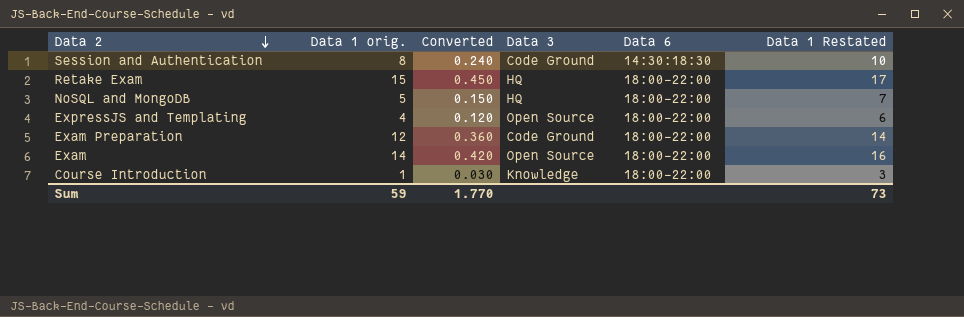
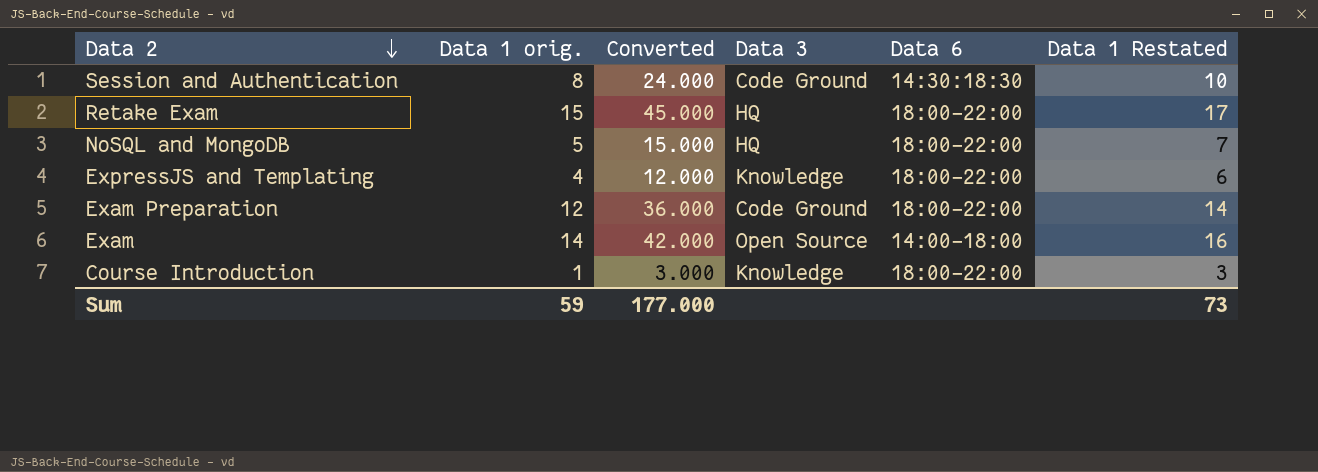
column Converted | formula: [Data 1 orig.] * 0.03 -> [Data 1 orig.] * 3
ExpressJS and Templating | Data 3: Open Source -> Knowledge
Exam | Data 6: 18:00-22:00 -> 14:00-18:00
Sum | Converted: 1.770 -> 177.000

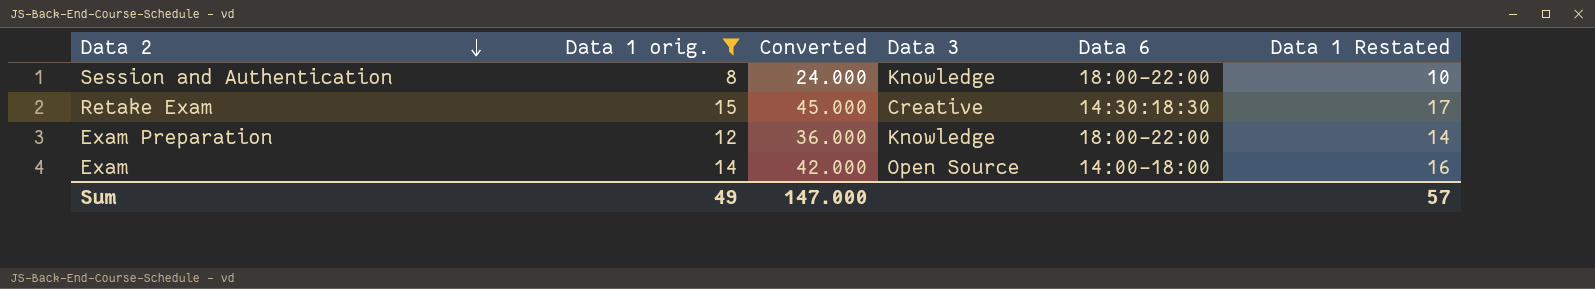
filter: none -> Data 1 orig. >= 8
Session and Authentication | Data 3: Code Ground -> Knowledge
Session and Authentication | Data 6: 14:30:18:30 -> 18:00-22:00
Retake Exam | Data 3: HQ -> Creative
Retake Exam | Data 6: 18:00-22:00 -> 14:30:18:30
Exam Preparation | Data 3: Code Ground -> Knowledge
Sum | Data 1 orig.: 59 -> 49
Sum | Converted: 177.000 -> 147.000
Sum | Data 1 Restated: 73 -> 57

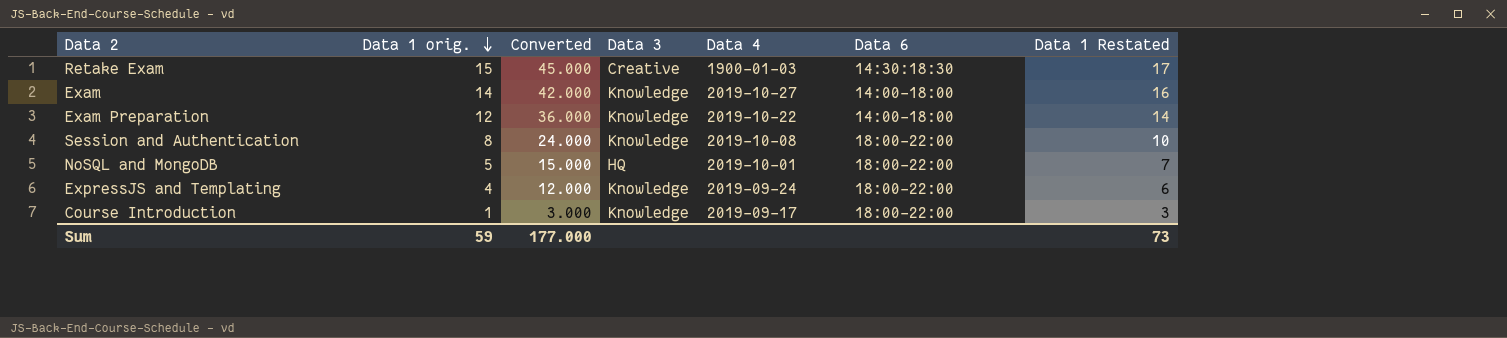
filter: Data 1 orig. >= 8 -> none
row order: Data 2 descending -> Data 1 orig. descending
column Data 4 | position: none -> 5
Exam | Data 3: Open Source -> Knowledge
Exam Preparation | Data 6: 18:00-22:00 -> 14:00-18:00
Sum | Data 1 orig.: 49 -> 59
Sum | Converted: 147.000 -> 177.000
Sum | Data 1 Restated: 57 -> 73

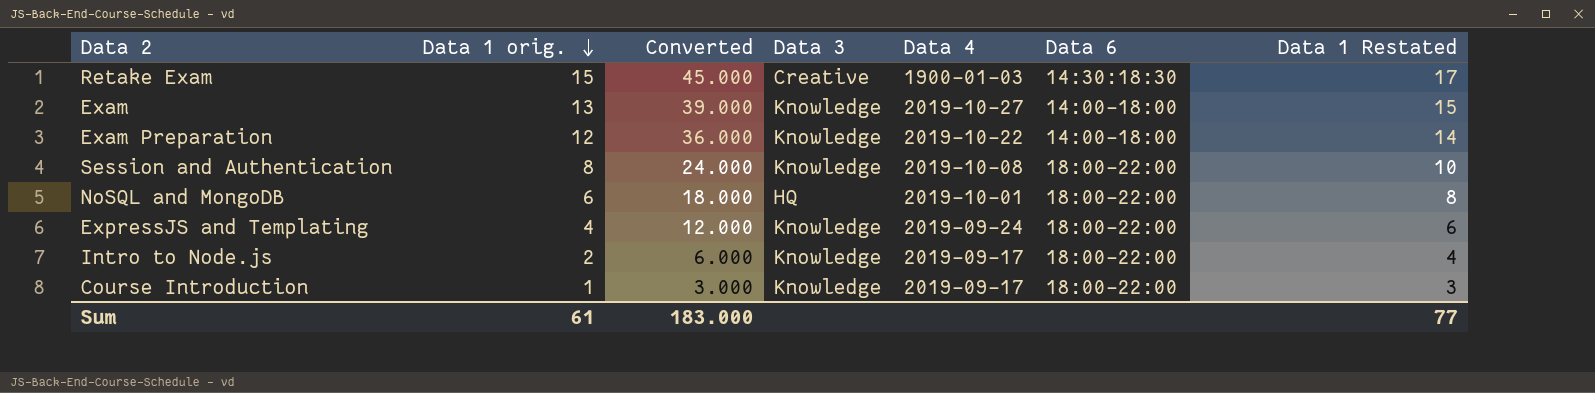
Exam | Data 1 orig.: 14 -> 13
Exam | Converted: 42.000 -> 39.000
Exam | Data 1 Restated: 16 -> 15
NoSQL and MongoDB | Data 1 orig.: 5 -> 6
NoSQL and MongoDB | Converted: 15.000 -> 18.000
NoSQL and MongoDB | Data 1 Restated: 7 -> 8
row Intro to Node.js: none -> 2 | 6.000 | Knowledge | 2019-09-17 | 18:00-22:00 | 4
Sum | Data 1 orig.: 59 -> 61
Sum | Converted: 177.000 -> 183.000
Sum | Data 1 Restated: 73 -> 77

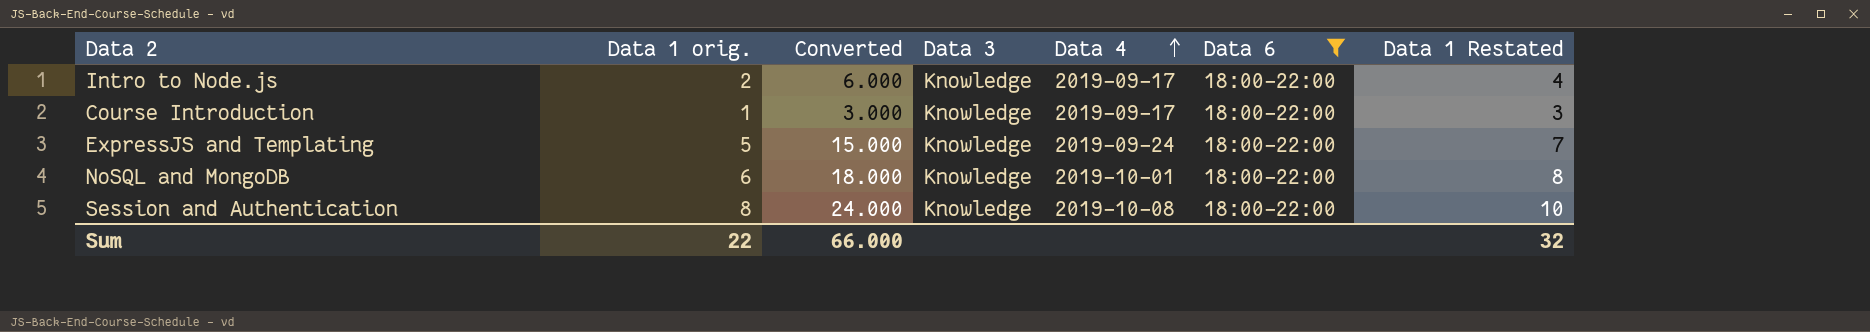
filter: none -> Data 6 = 18:00-22:00
row order: Data 1 orig. descending -> Data 4 ascending
ExpressJS and Templating | Data 1 orig.: 4 -> 5
ExpressJS and Templating | Converted: 12.000 -> 15.000
ExpressJS and Templating | Data 1 Restated: 6 -> 7
NoSQL and MongoDB | Data 3: HQ -> Knowledge
Sum | Data 1 orig.: 61 -> 22
Sum | Converted: 183.000 -> 66.000
Sum | Data 1 Restated: 77 -> 32

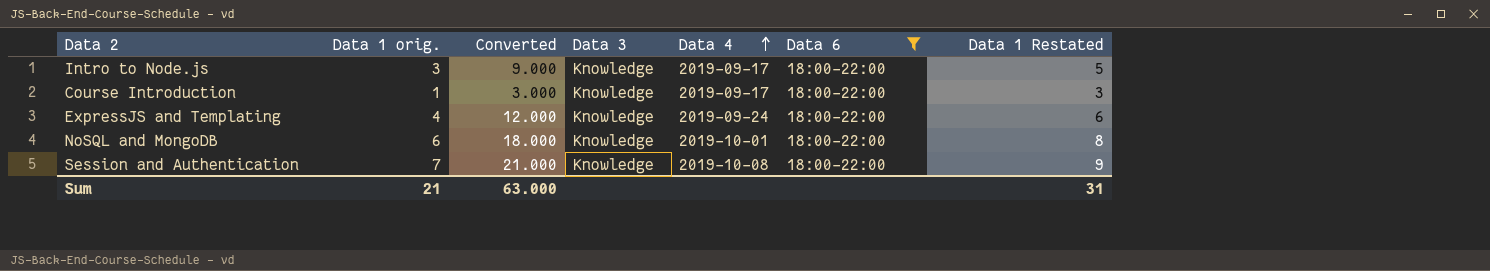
Intro to Node.js | Data 1 orig.: 2 -> 3
Intro to Node.js | Converted: 6.000 -> 9.000
Intro to Node.js | Data 1 Restated: 4 -> 5
ExpressJS and Templating | Data 1 orig.: 5 -> 4
ExpressJS and Templating | Converted: 15.000 -> 12.000
ExpressJS and Templating | Data 1 Restated: 7 -> 6
Session and Authentication | Data 1 orig.: 8 -> 7
Session and Authentication | Converted: 24.000 -> 21.000
Session and Authentication | Data 1 Restated: 10 -> 9
Sum | Data 1 orig.: 22 -> 21
Sum | Converted: 66.000 -> 63.000
Sum | Data 1 Restated: 32 -> 31

